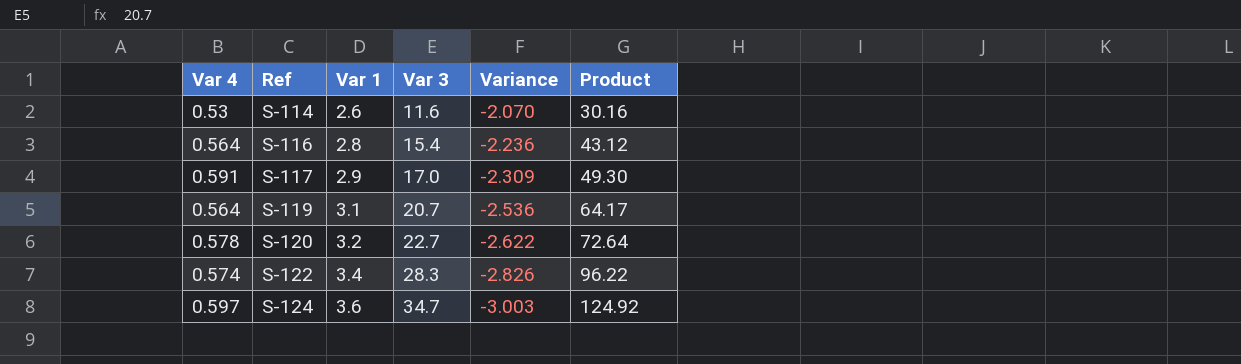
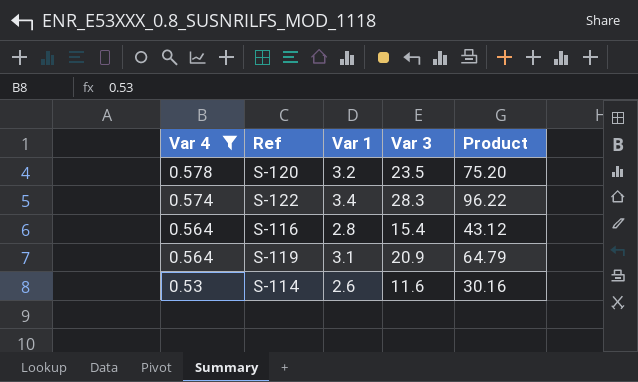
filter: none -> Var 4 <= 0.578
row order: Ref ascending -> Var 4 descending
column Variance | formula: [Var 4] - [Var 1] -> none
S-120 | Var 3: 22.7 -> 23.5
S-120 | Product: 72.64 -> 75.20
S-119 | Var 3: 20.7 -> 20.9
S-119 | Product: 64.17 -> 64.79

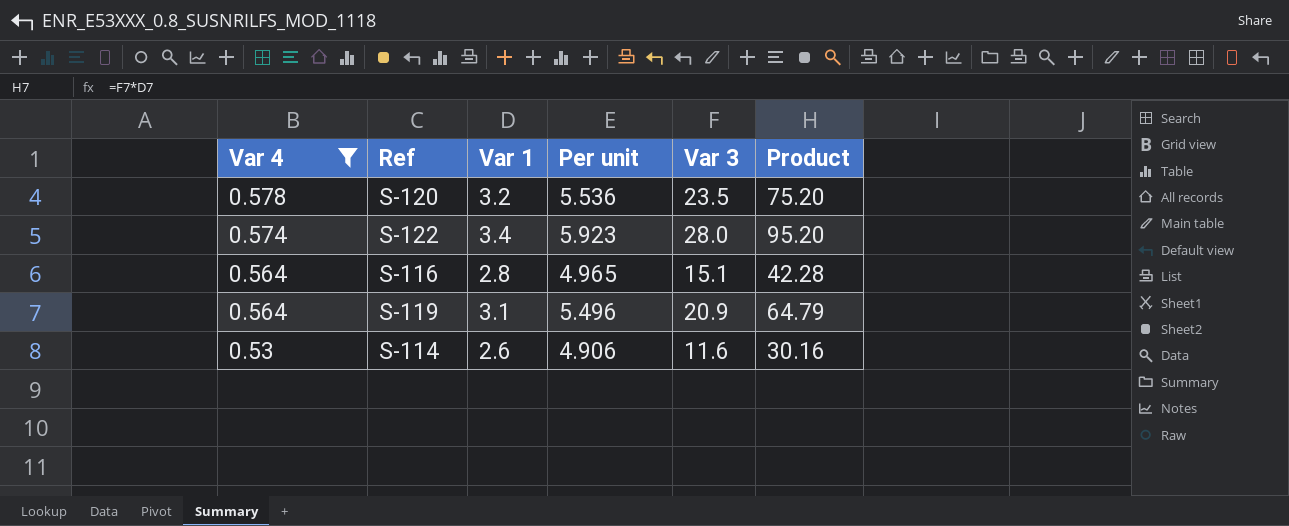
column Per unit | formula: none -> [Var 1] / [Var 4]
S-122 | Var 3: 28.3 -> 28.0
S-122 | Product: 96.22 -> 95.20
S-116 | Var 3: 15.4 -> 15.1
S-116 | Product: 43.12 -> 42.28

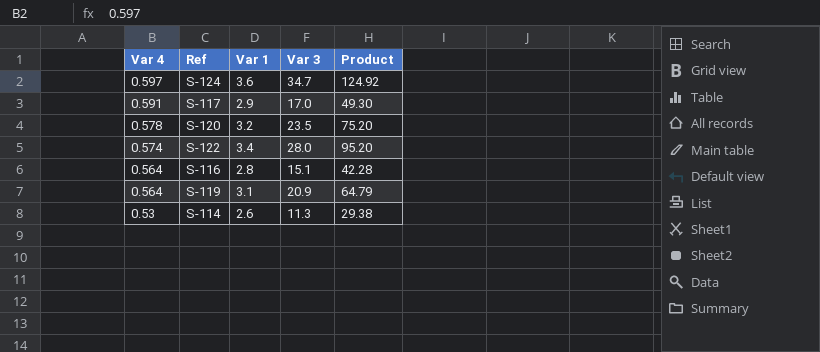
filter: Var 4 <= 0.578 -> none
column Per unit | formula: [Var 1] / [Var 4] -> none
S-114 | Var 3: 11.6 -> 11.3
S-114 | Product: 30.16 -> 29.38

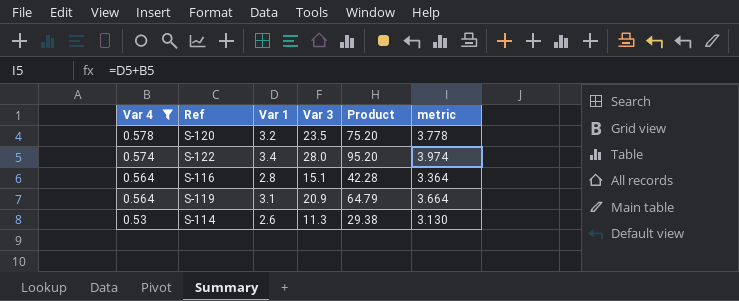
filter: none -> Var 4 <= 0.578
column metric | formula: none -> [Var 4] + [Var 1]

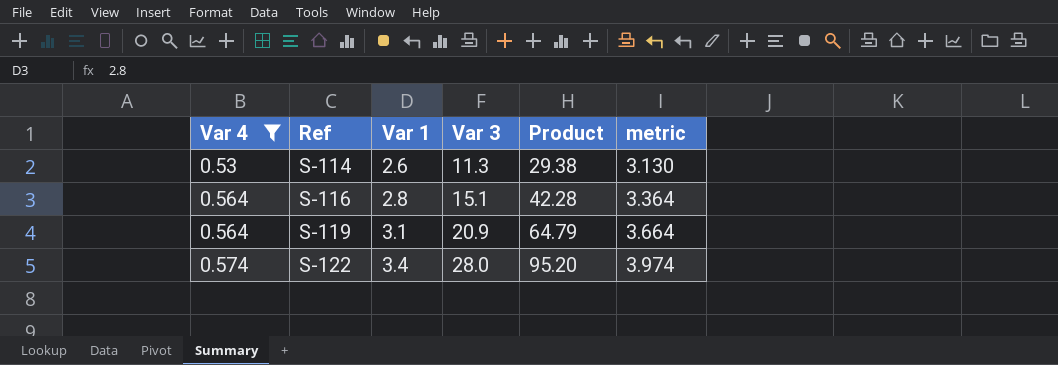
row order: Var 4 descending -> Var 4 ascending
row S-120: 0.578 | 3.2 | 23.5 | 75.20 | 3.778 -> none

